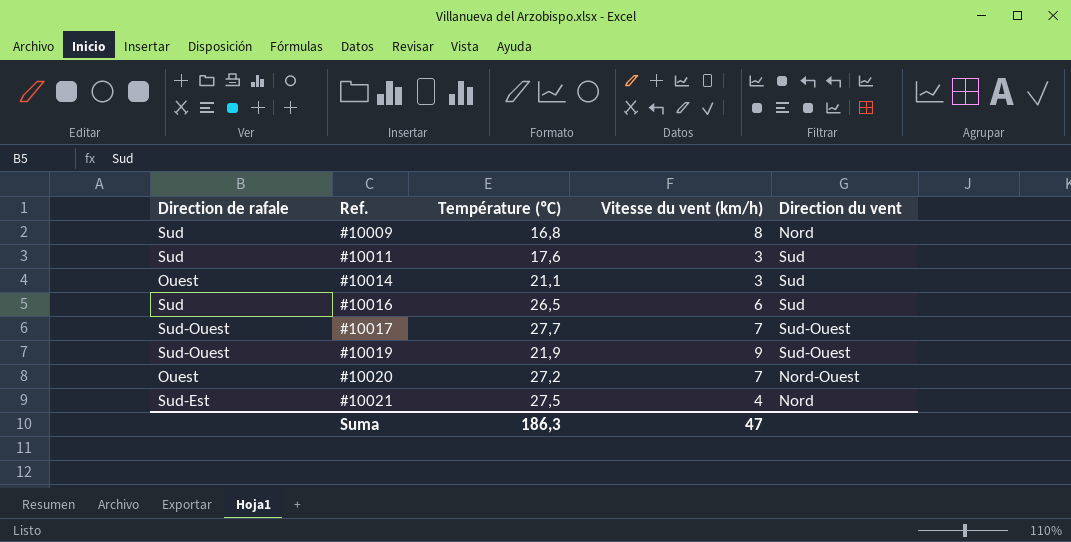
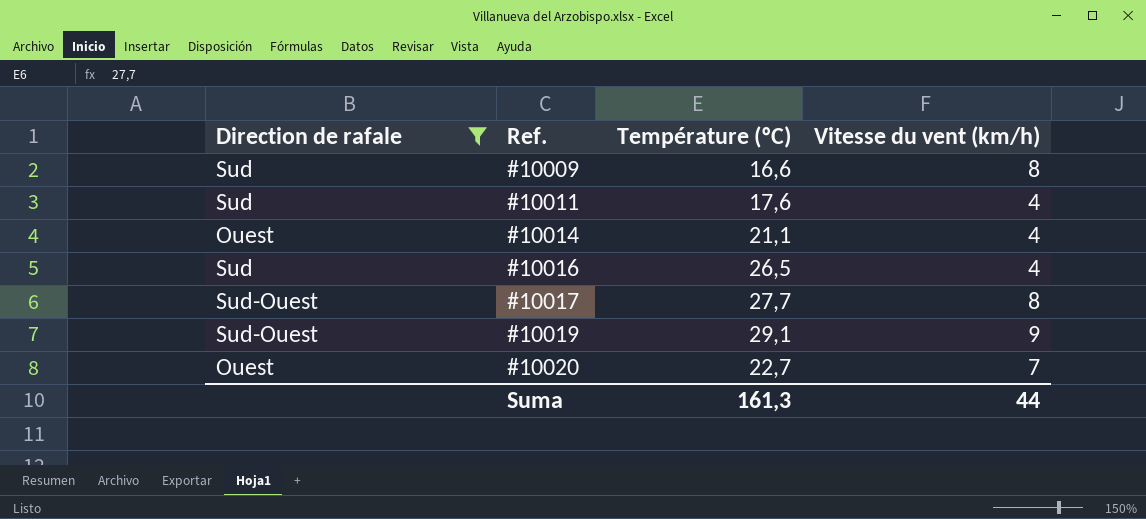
filter: none -> Direction de rafale != Sud-Est
column Direction du vent | position: 5 -> none
#10009 | Température (ºC): 16,8 -> 16,6
#10011 | Vitesse du vent (km/h): 3 -> 4
#10014 | Vitesse du vent (km/h): 3 -> 4
#10016 | Vitesse du vent (km/h): 6 -> 4
#10017 | Vitesse du vent (km/h): 7 -> 8
#10019 | Température (ºC): 21,9 -> 29,1
#10020 | Température (ºC): 27,2 -> 22,7
Suma | Température (ºC): 186,3 -> 161,3
Suma | Vitesse du vent (km/h): 47 -> 44

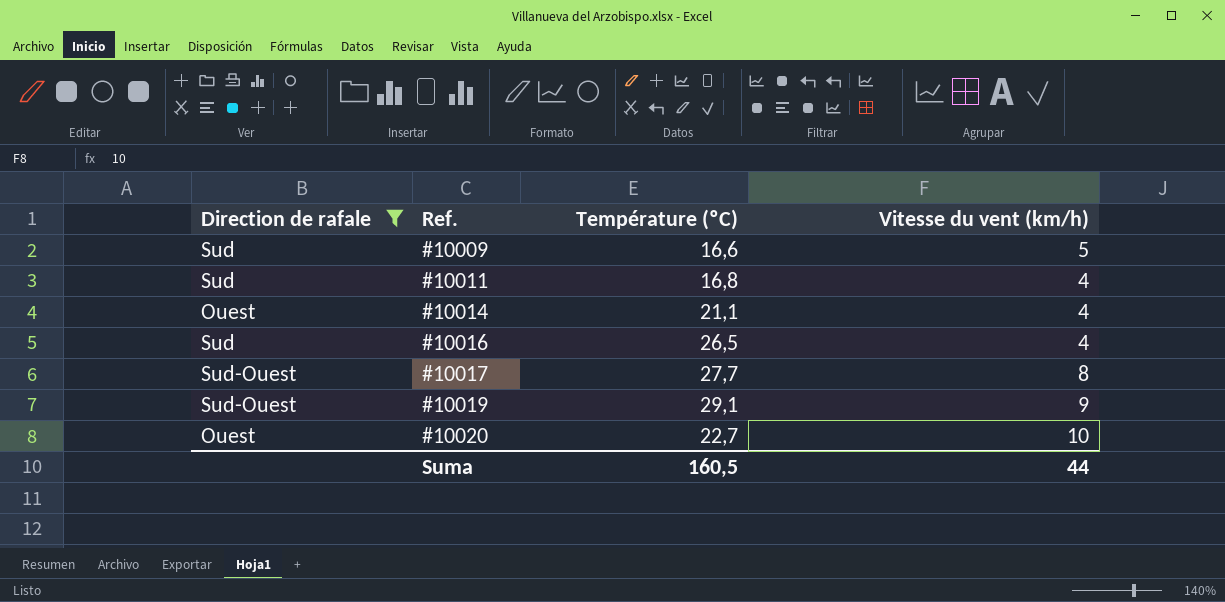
#10009 | Vitesse du vent (km/h): 8 -> 5
#10011 | Température (ºC): 17,6 -> 16,8
#10020 | Vitesse du vent (km/h): 7 -> 10
Suma | Température (ºC): 161,3 -> 160,5

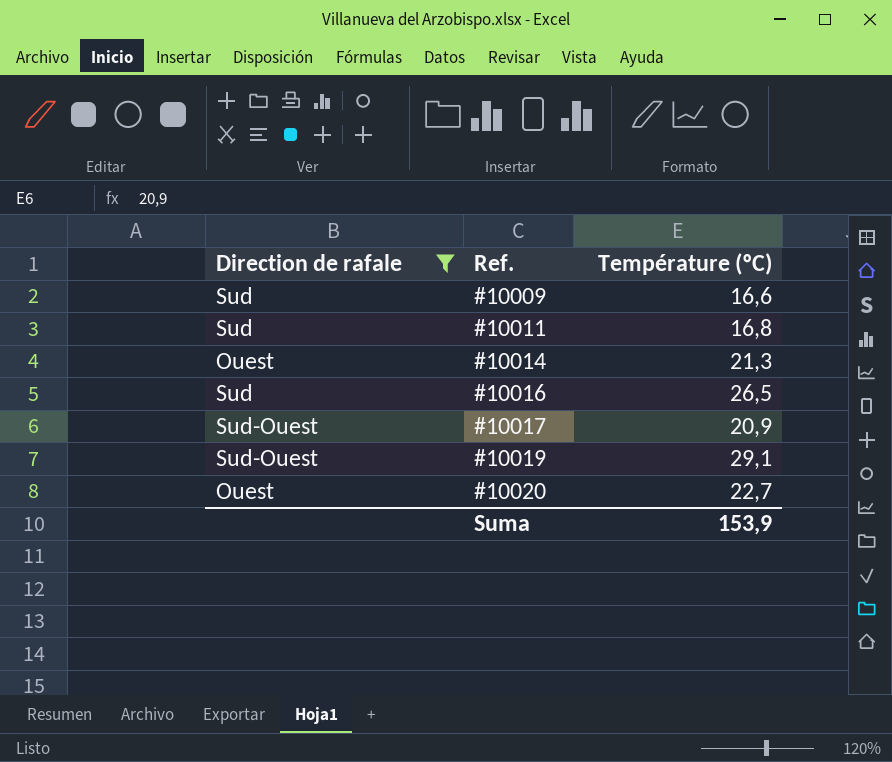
column Vitesse du vent (km/h) | position: 4 -> none
#10014 | Température (ºC): 21,1 -> 21,3
#10017 | Température (ºC): 27,7 -> 20,9
Suma | Température (ºC): 160,5 -> 153,9

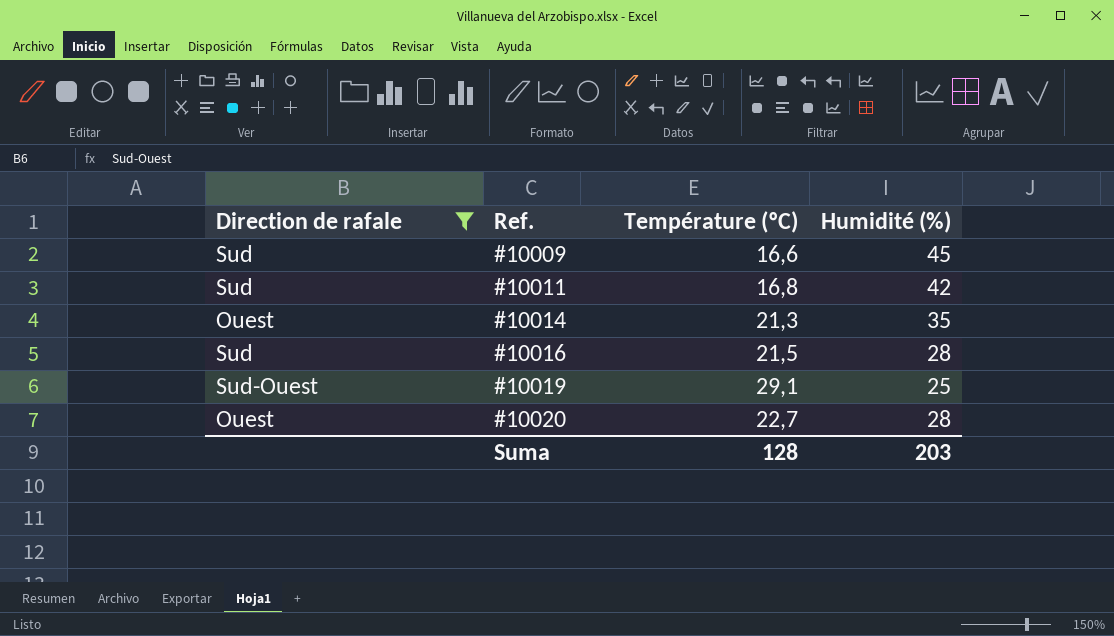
column Humidité (%) | position: none -> 4
row #10017: Sud-Ouest | 20,9 -> none
#10016 | Température (ºC): 26,5 -> 21,5
Suma | Température (ºC): 153,9 -> 128

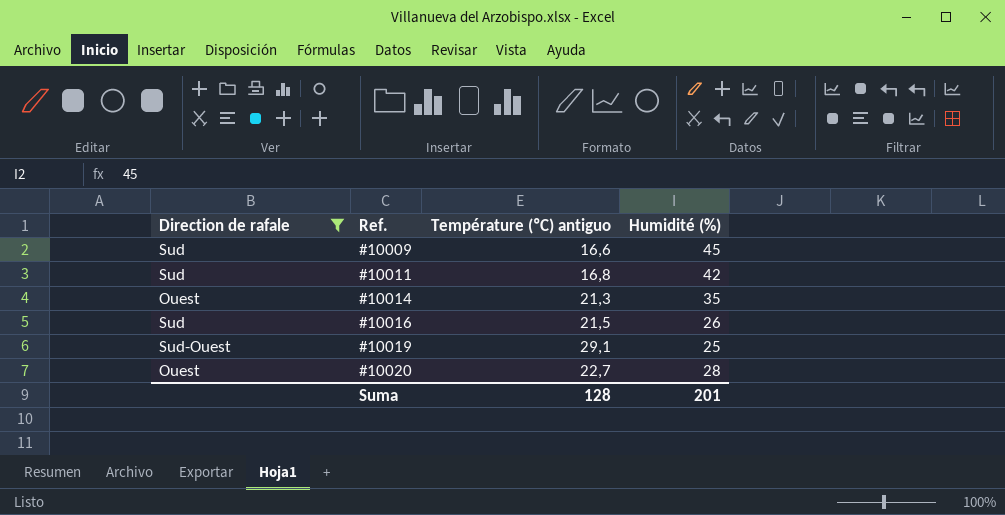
column name: Température (ºC) -> Température (ºC) antiguo
#10016 | Humidité (%): 28 -> 26
Suma | Humidité (%): 203 -> 201

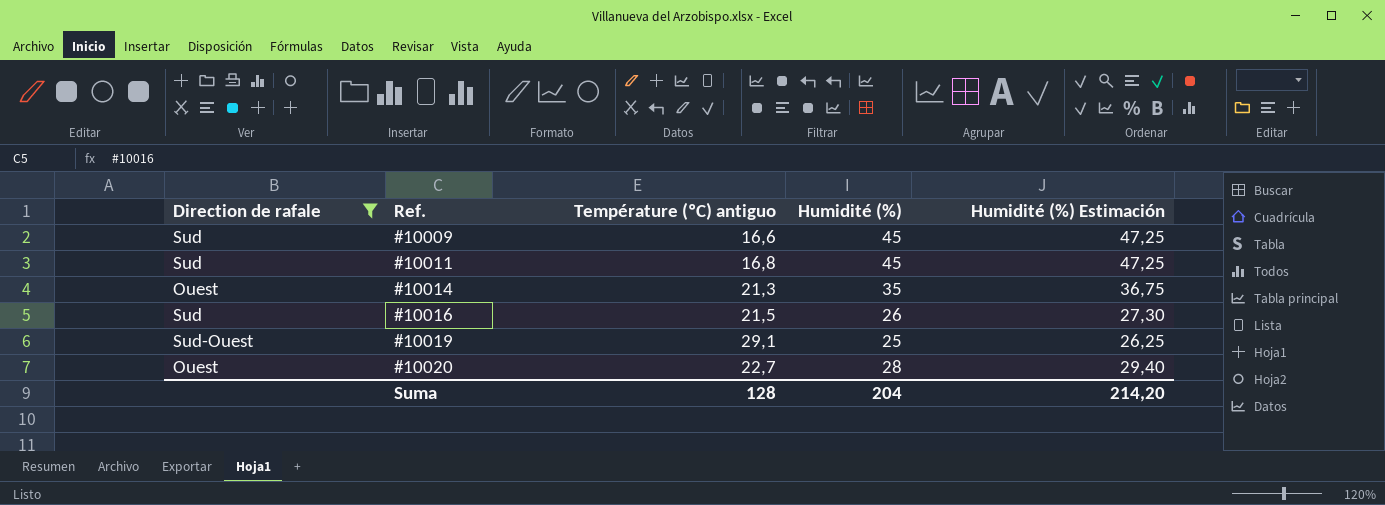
column Humidité (%) Estimación | formula: none -> [Humidité (%)] * 1,05
#10011 | Humidité (%): 42 -> 45
Suma | Humidité (%): 201 -> 204

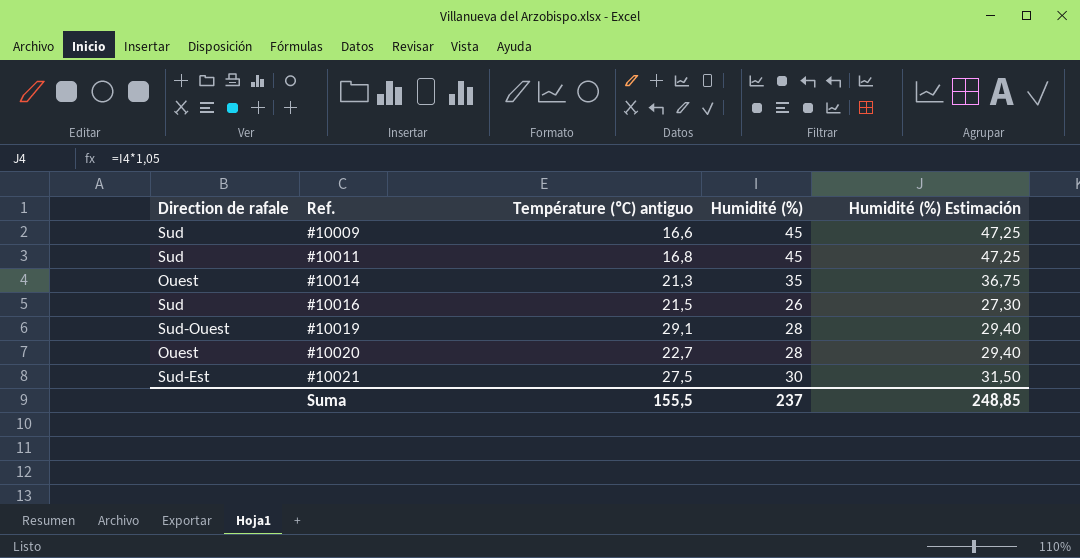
filter: Direction de rafale != Sud-Est -> none
#10019 | Humidité (%): 25 -> 28
#10019 | Humidité (%) Estimación: 26,25 -> 29,40
Suma | Température (ºC) antiguo: 128 -> 155,5
Suma | Humidité (%): 204 -> 237
Suma | Humidité (%) Estimación: 214,20 -> 248,85

